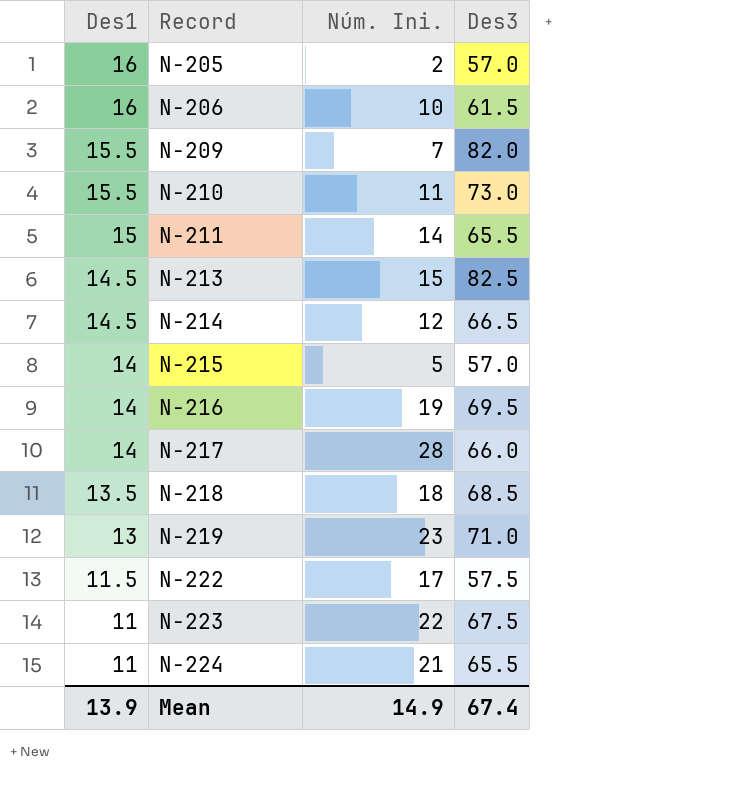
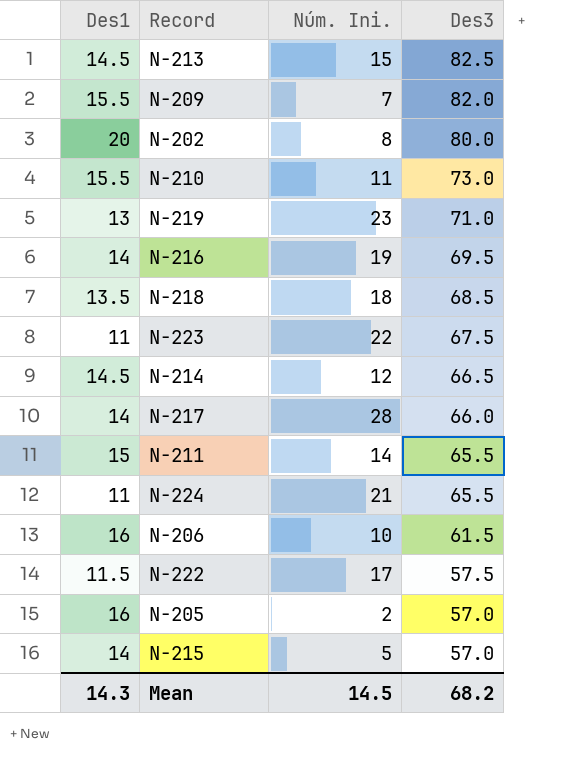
row order: Des1 descending -> Des3 descending
row N-202: none -> 20 | 8 | 80.0
Mean | Des1: 13.9 -> 14.3
Mean | Núm. Ini.: 14.9 -> 14.5
Mean | Des3: 67.4 -> 68.2

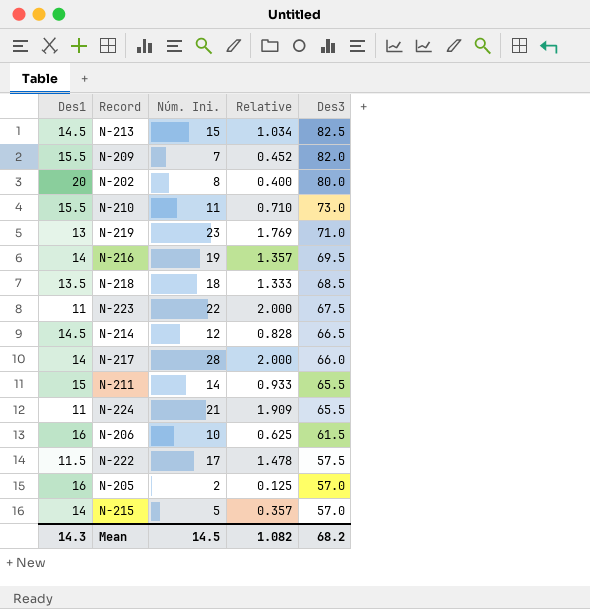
column Relative | formula: none -> [Núm. Ini.] / [Des1]

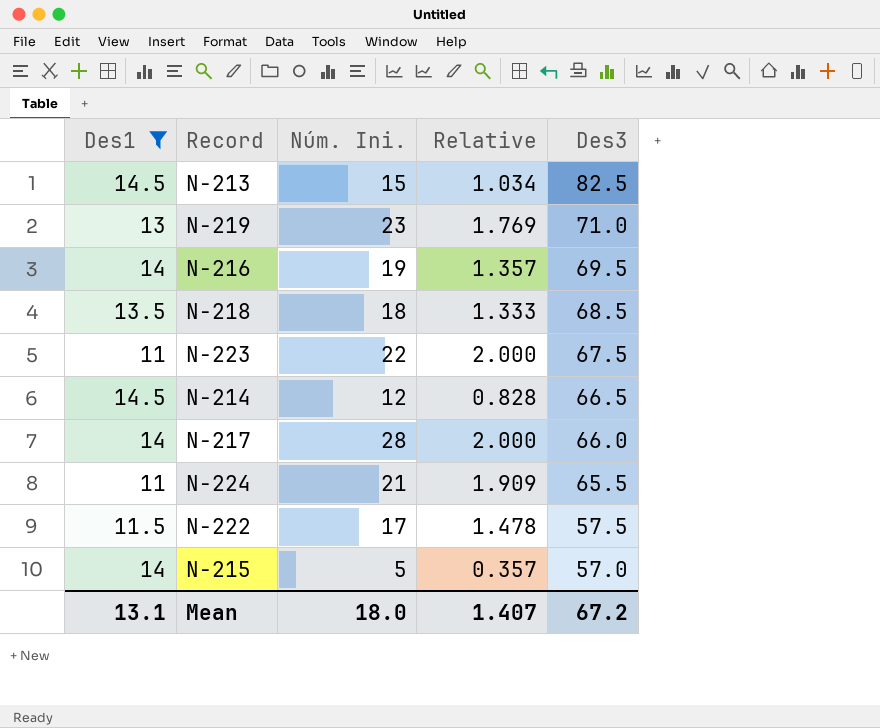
filter: none -> Des1 <= 14.5
Mean | Des1: 14.3 -> 13.1
Mean | Núm. Ini.: 14.5 -> 18.0
Mean | Relative: 1.082 -> 1.407
Mean | Des3: 68.2 -> 67.2

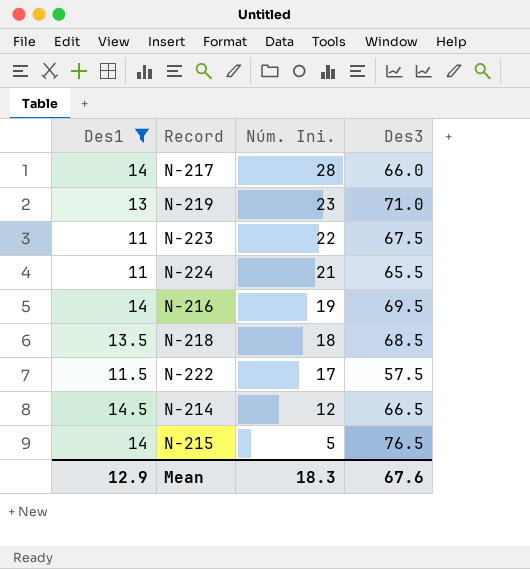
row order: Des3 descending -> Núm. Ini. descending
column Relative | formula: [Núm. Ini.] / [Des1] -> none
row N-213: 14.5 | 15 | 1.034 | 82.5 -> none
N-215 | Des3: 57.0 -> 76.5
Mean | Des1: 13.1 -> 12.9
Mean | Núm. Ini.: 18.0 -> 18.3
Mean | Des3: 67.2 -> 67.6

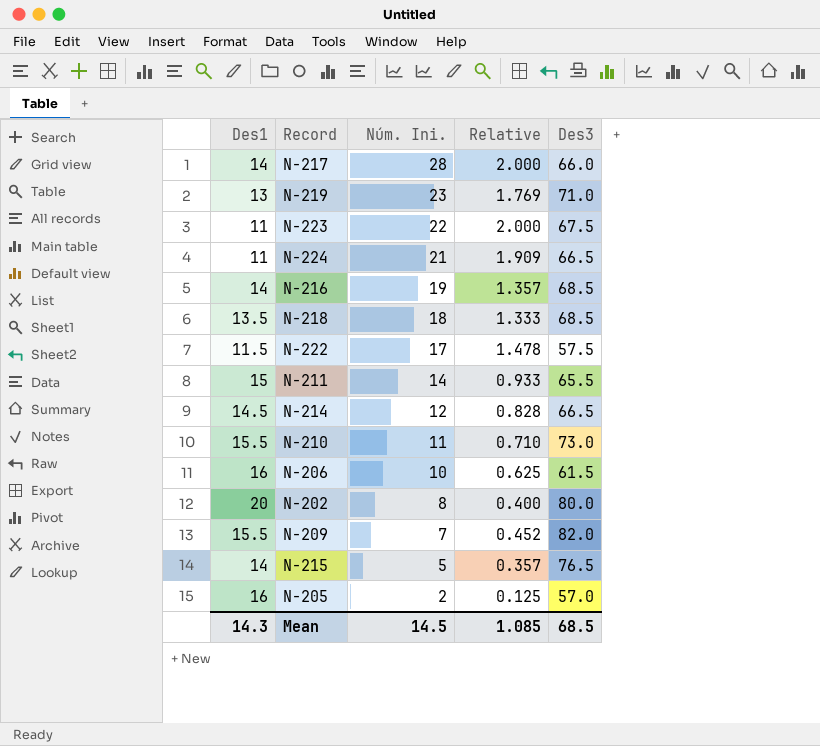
filter: Des1 <= 14.5 -> none
column Relative | formula: none -> [Núm. Ini.] / [Des1]
N-224 | Des3: 65.5 -> 66.5
N-216 | Des3: 69.5 -> 68.5
Mean | Des1: 12.9 -> 14.3
Mean | Núm. Ini.: 18.3 -> 14.5
Mean | Des3: 67.6 -> 68.5

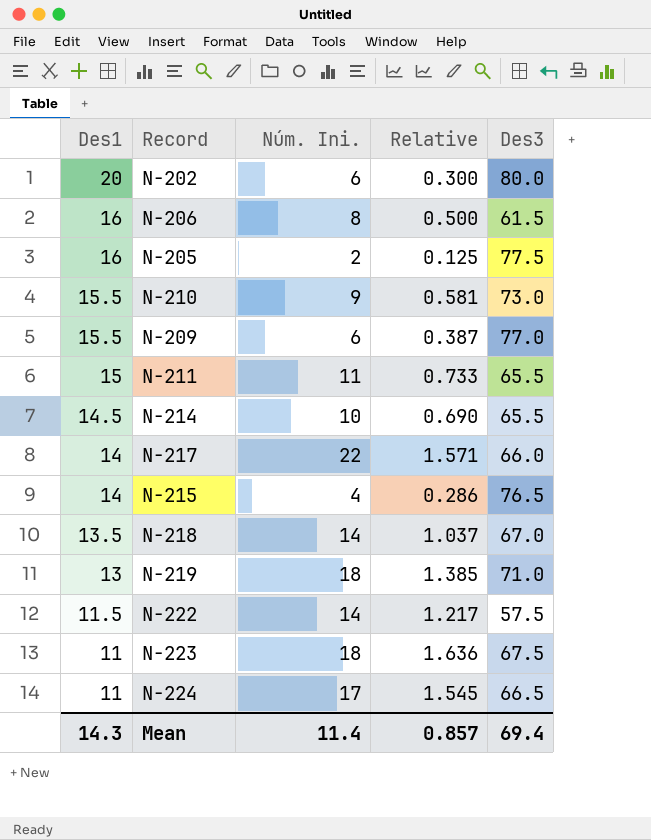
row order: Núm. Ini. descending -> Des1 descending
row N-216: 14 | 19 | 1.357 | 68.5 -> none
N-202 | Núm. Ini.: 8 -> 6
N-202 | Relative: 0.400 -> 0.300
N-206 | Núm. Ini.: 10 -> 8
N-206 | Relative: 0.625 -> 0.500
N-205 | Des3: 57.0 -> 77.5
N-210 | Núm. Ini.: 11 -> 9
N-210 | Relative: 0.710 -> 0.581
N-209 | Núm. Ini.: 7 -> 6
N-209 | Relative: 0.452 -> 0.387
N-209 | Des3: 82.0 -> 77.0
N-211 | Núm. Ini.: 14 -> 11
N-211 | Relative: 0.933 -> 0.733
N-214 | Núm. Ini.: 12 -> 10
N-214 | Relative: 0.828 -> 0.690
N-214 | Des3: 66.5 -> 65.5
N-217 | Núm. Ini.: 28 -> 22
N-217 | Relative: 2.000 -> 1.571
N-215 | Núm. Ini.: 5 -> 4
N-215 | Relative: 0.357 -> 0.286
N-218 | Núm. Ini.: 18 -> 14
N-218 | Relative: 1.333 -> 1.037
N-218 | Des3: 68.5 -> 67.0
N-219 | Núm. Ini.: 23 -> 18
N-219 | Relative: 1.769 -> 1.385
N-222 | Núm. Ini.: 17 -> 14
N-222 | Relative: 1.478 -> 1.217
N-223 | Núm. Ini.: 22 -> 18
N-223 | Relative: 2.000 -> 1.636
N-224 | Núm. Ini.: 21 -> 17
N-224 | Relative: 1.909 -> 1.545
Mean | Núm. Ini.: 14.5 -> 11.4
Mean | Relative: 1.085 -> 0.857
Mean | Des3: 68.5 -> 69.4

